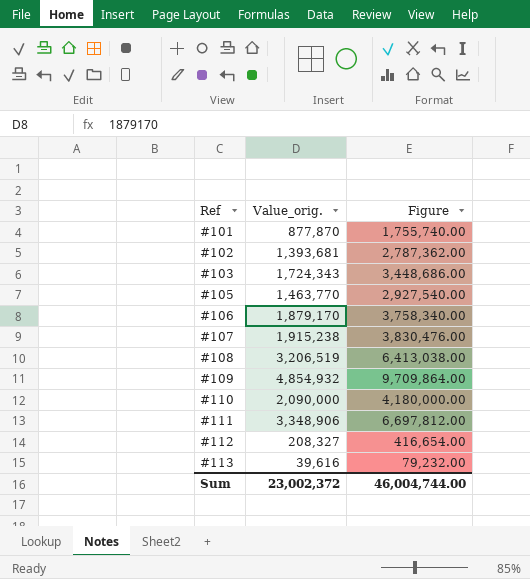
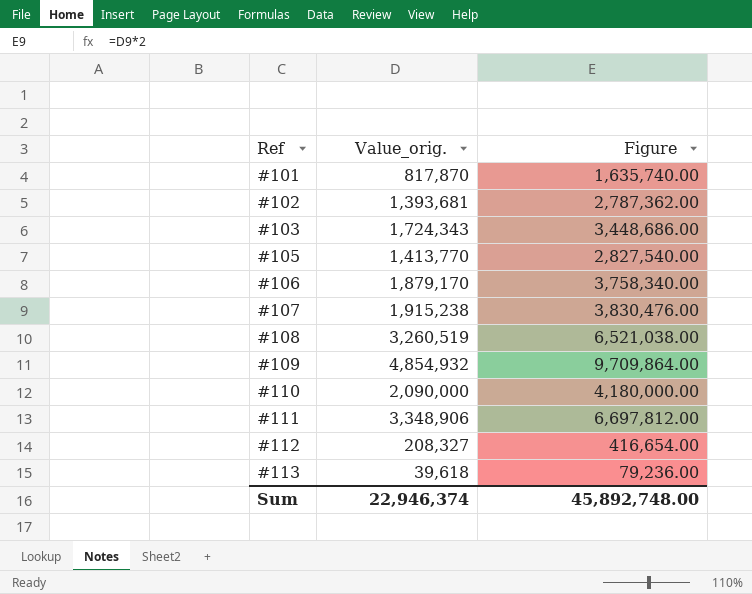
#101 | Value_orig.: 877,870 -> 817,870
#101 | Figure: 1,755,740.00 -> 1,635,740.00
#105 | Value_orig.: 1,463,770 -> 1,413,770
#105 | Figure: 2,927,540.00 -> 2,827,540.00
#108 | Value_orig.: 3,206,519 -> 3,260,519
#108 | Figure: 6,413,038.00 -> 6,521,038.00
#113 | Value_orig.: 39,616 -> 39,618
#113 | Figure: 79,232.00 -> 79,236.00
Sum | Value_orig.: 23,002,372 -> 22,946,374
Sum | Figure: 46,004,744.00 -> 45,892,748.00

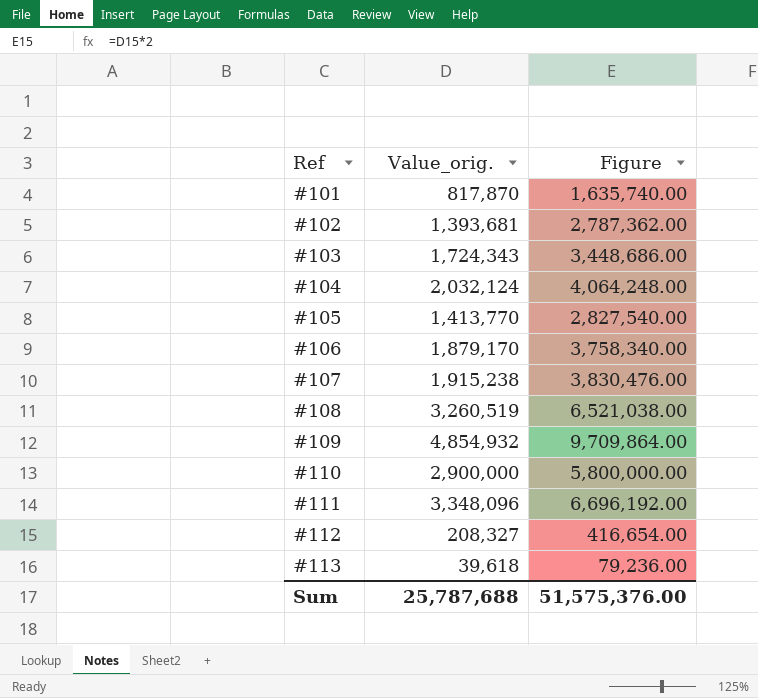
row #104: none -> 2,032,124 | 4,064,248.00
#110 | Value_orig.: 2,090,000 -> 2,900,000
#110 | Figure: 4,180,000.00 -> 5,800,000.00
#111 | Value_orig.: 3,348,906 -> 3,348,096
#111 | Figure: 6,697,812.00 -> 6,696,192.00
Sum | Value_orig.: 22,946,374 -> 25,787,688
Sum | Figure: 45,892,748.00 -> 51,575,376.00

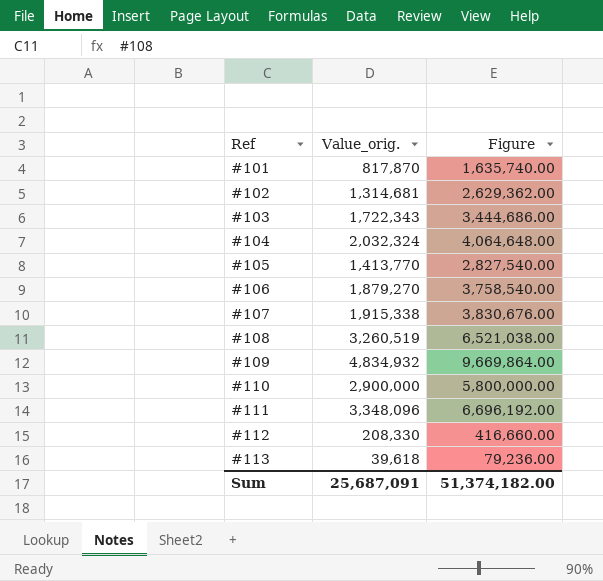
#102 | Value_orig.: 1,393,681 -> 1,314,681
#102 | Figure: 2,787,362.00 -> 2,629,362.00
#103 | Value_orig.: 1,724,343 -> 1,722,343
#103 | Figure: 3,448,686.00 -> 3,444,686.00
#104 | Value_orig.: 2,032,124 -> 2,032,324
#104 | Figure: 4,064,248.00 -> 4,064,648.00
#106 | Value_orig.: 1,879,170 -> 1,879,270
#106 | Figure: 3,758,340.00 -> 3,758,540.00
#107 | Value_orig.: 1,915,238 -> 1,915,338
#107 | Figure: 3,830,476.00 -> 3,830,676.00
#109 | Value_orig.: 4,854,932 -> 4,834,932
#109 | Figure: 9,709,864.00 -> 9,669,864.00
#112 | Value_orig.: 208,327 -> 208,330
#112 | Figure: 416,654.00 -> 416,660.00
Sum | Value_orig.: 25,787,688 -> 25,687,091
Sum | Figure: 51,575,376.00 -> 51,374,182.00

